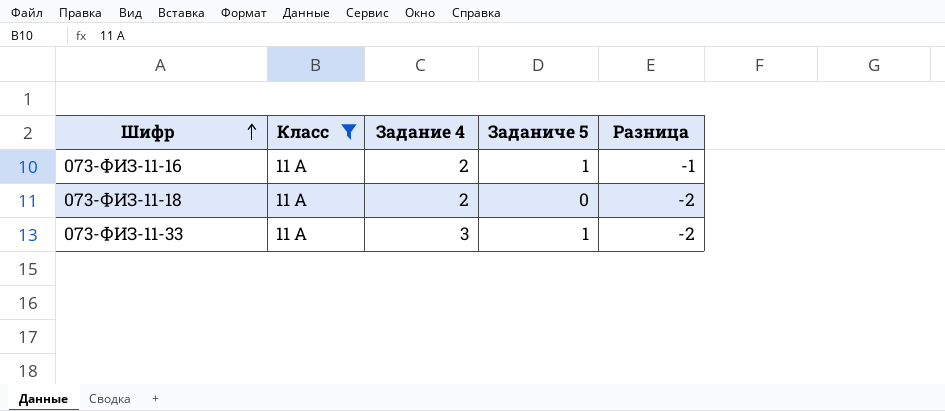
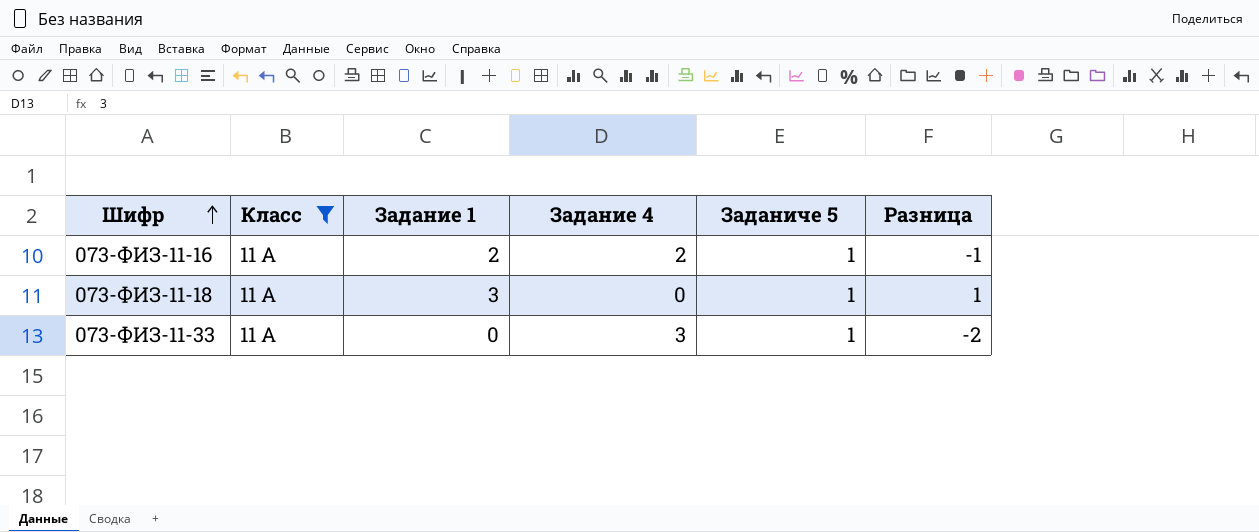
column Задание 1 | position: none -> 3
073-ФИЗ-11-18 | Задание 4: 2 -> 0
073-ФИЗ-11-18 | Заданиче 5: 0 -> 1
073-ФИЗ-11-18 | Разница: -2 -> 1

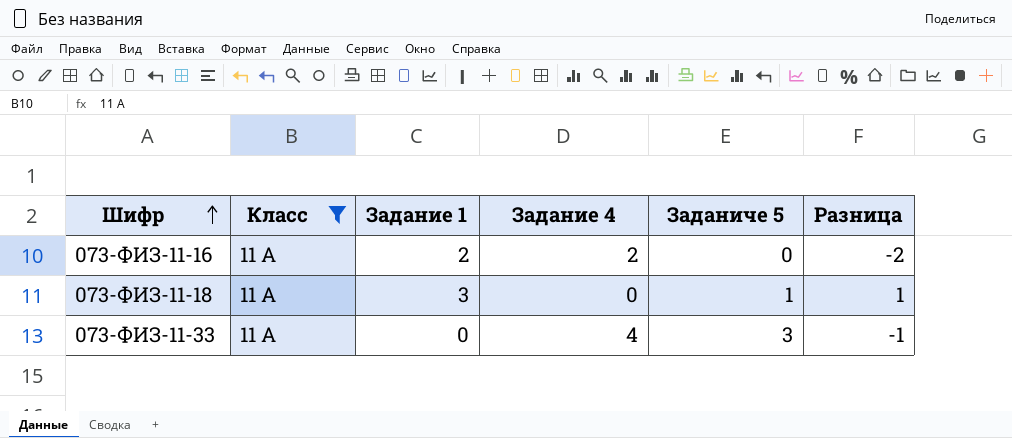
073-ФИЗ-11-16 | Заданиче 5: 1 -> 0
073-ФИЗ-11-16 | Разница: -1 -> -2
073-ФИЗ-11-33 | Задание 4: 3 -> 4
073-ФИЗ-11-33 | Заданиче 5: 1 -> 3
073-ФИЗ-11-33 | Разница: -2 -> -1

